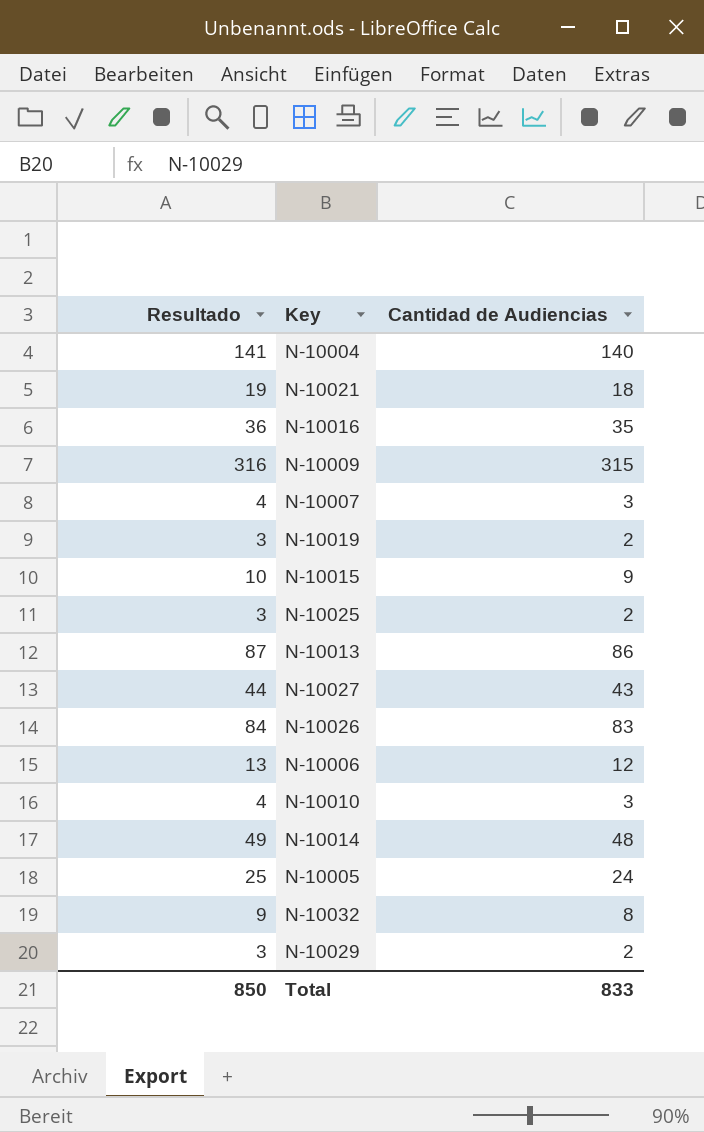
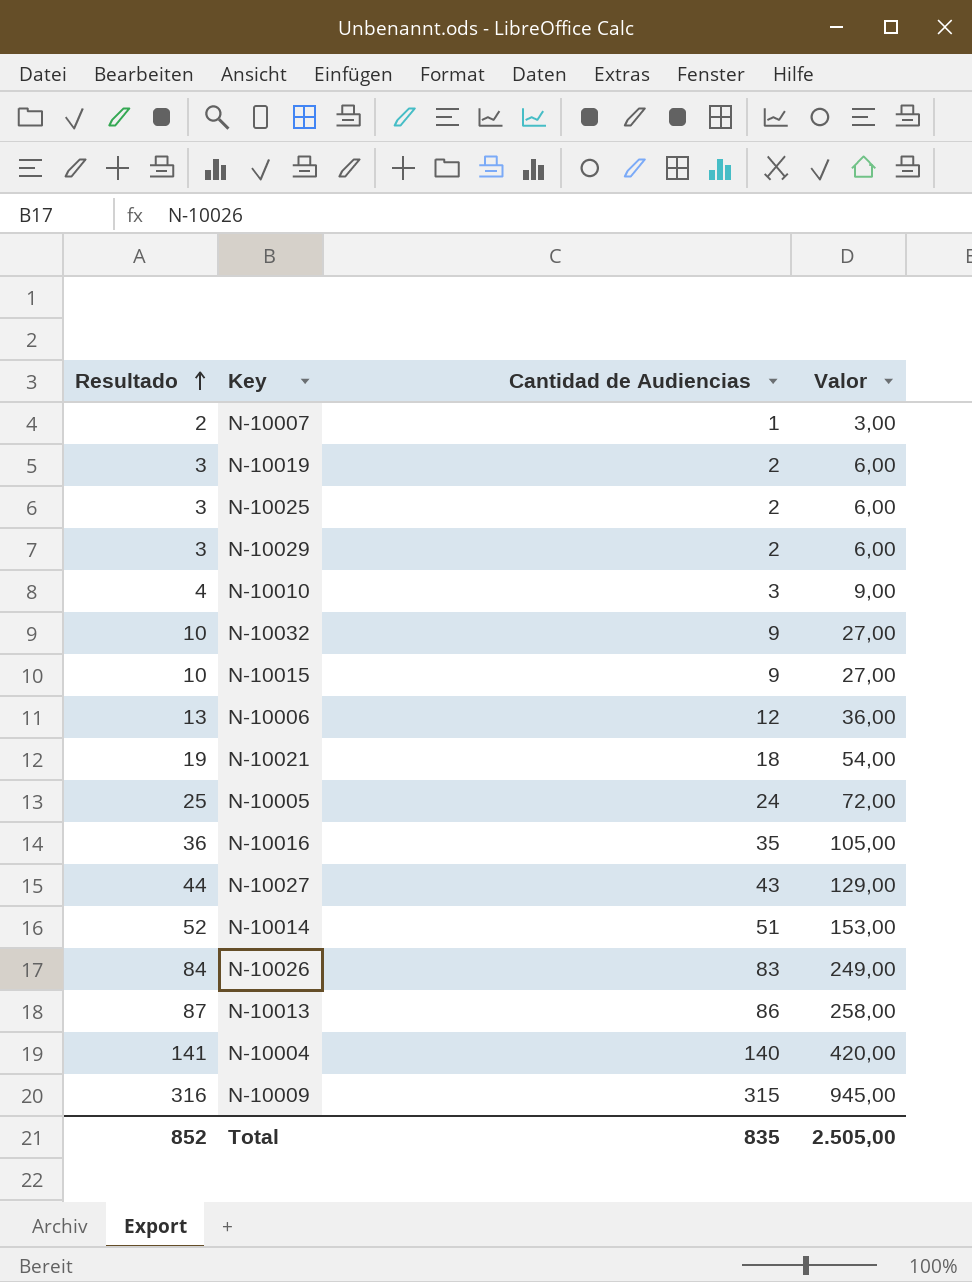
row order: none -> Resultado ascending
column Valor | formula: none -> [Cantidad de Audiencias] * 3
N-10007 | Resultado: 4 -> 2
N-10007 | Cantidad de Audiencias: 3 -> 1
N-10032 | Resultado: 9 -> 10
N-10032 | Cantidad de Audiencias: 8 -> 9
N-10014 | Resultado: 49 -> 52
N-10014 | Cantidad de Audiencias: 48 -> 51
Total | Resultado: 850 -> 852
Total | Cantidad de Audiencias: 833 -> 835

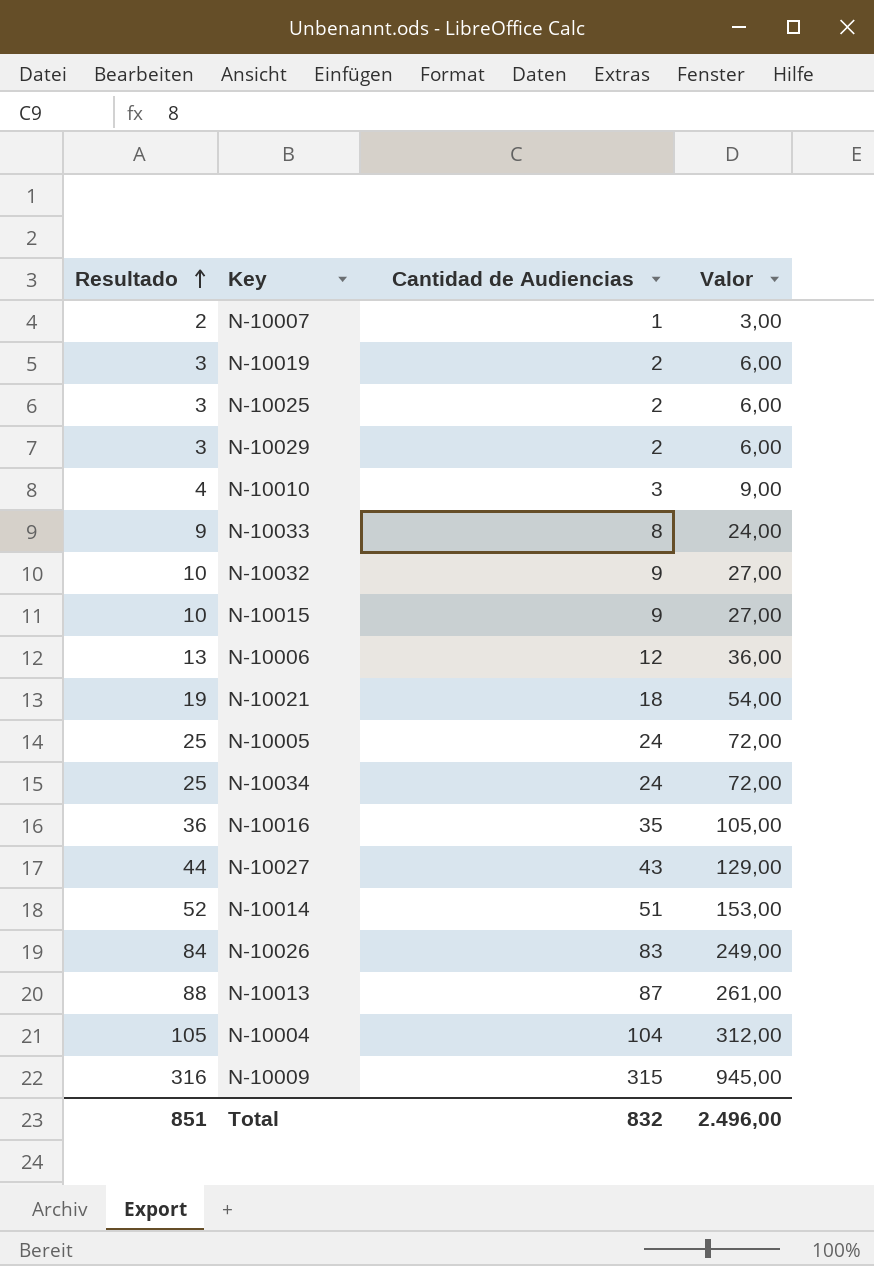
row N-10033: none -> 9 | 8 | 24,00
row N-10034: none -> 25 | 24 | 72,00
N-10013 | Resultado: 87 -> 88
N-10013 | Cantidad de Audiencias: 86 -> 87
N-10013 | Valor: 258,00 -> 261,00
N-10004 | Resultado: 141 -> 105
N-10004 | Cantidad de Audiencias: 140 -> 104
N-10004 | Valor: 420,00 -> 312,00
Total | Resultado: 852 -> 851
Total | Cantidad de Audiencias: 835 -> 832
Total | Valor: 2.505,00 -> 2.496,00

